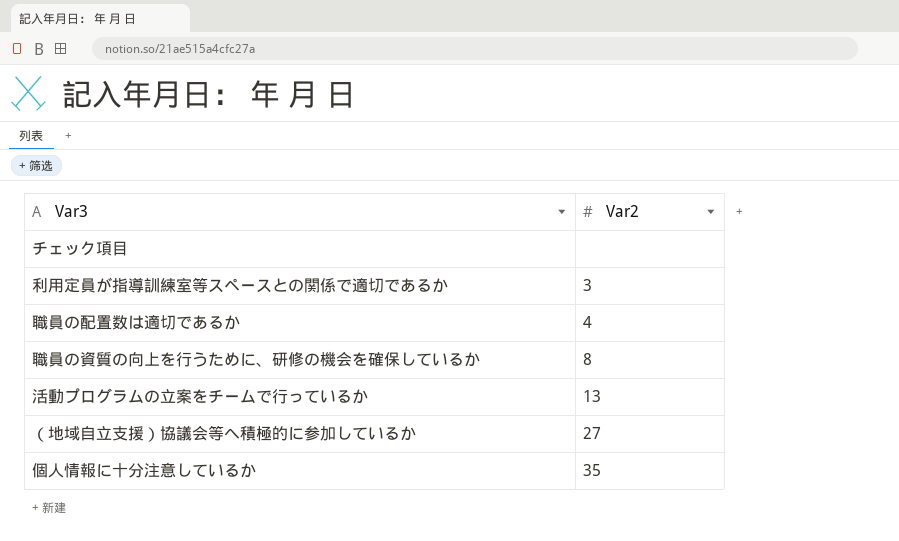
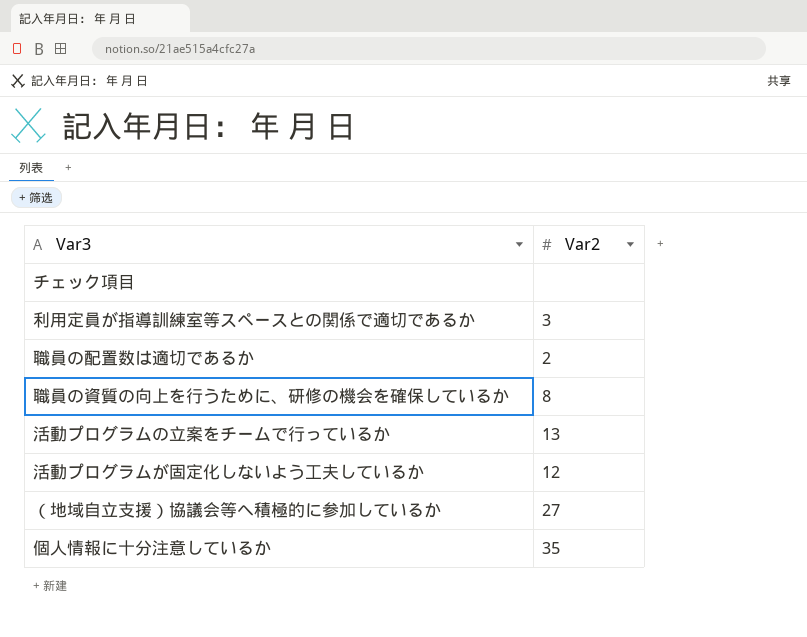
職員の配置数は適切であるか | Var2: 4 -> 2
row 活動プログラムが固定化しないよう工夫しているか: none -> 12

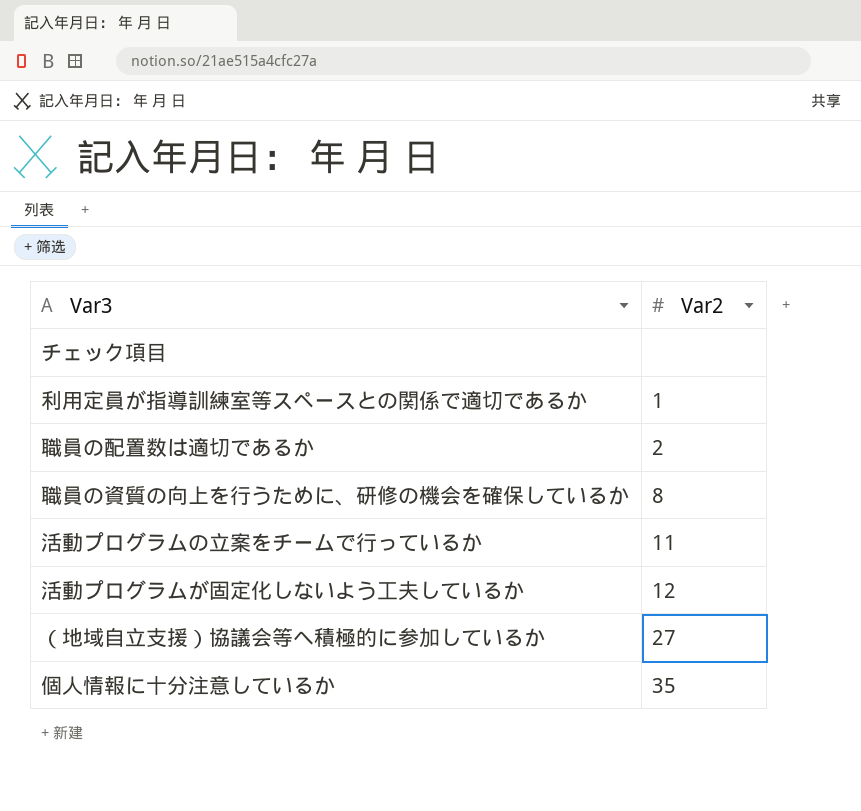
利用定員が指導訓練室等スペースとの関係で適切であるか | Var2: 3 -> 1
活動プログラムの立案をチームで行っているか | Var2: 13 -> 11

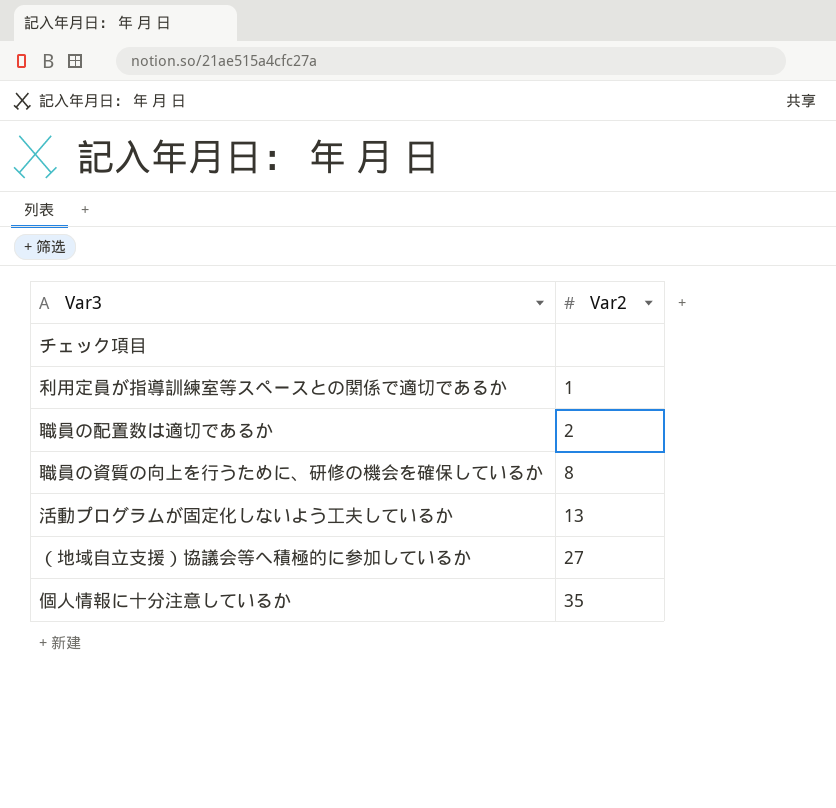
row 活動プログラムの立案をチームで行っているか: 11 -> none
活動プログラムが固定化しないよう工夫しているか | Var2: 12 -> 13

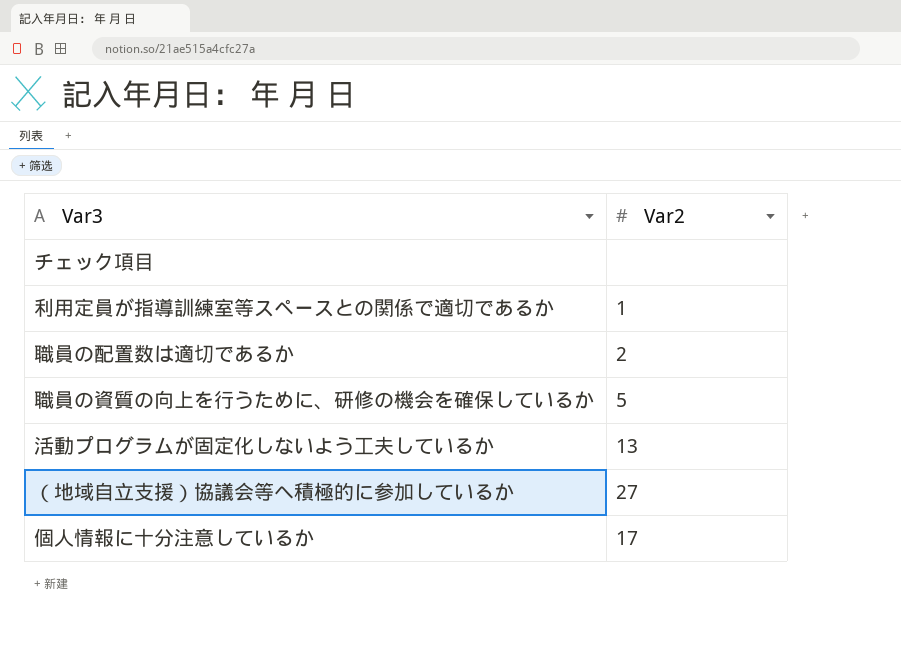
職員の資質の向上を行うために、研修の機会を確保しているか | Var2: 8 -> 5
個人情報に十分注意しているか | Var2: 35 -> 17

